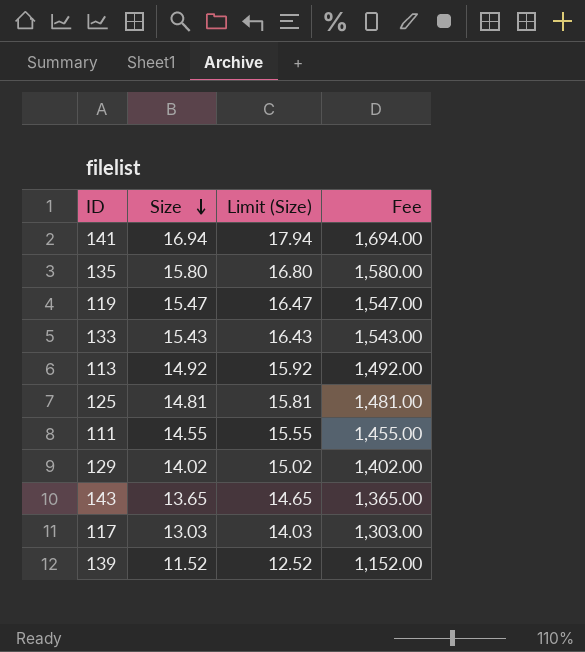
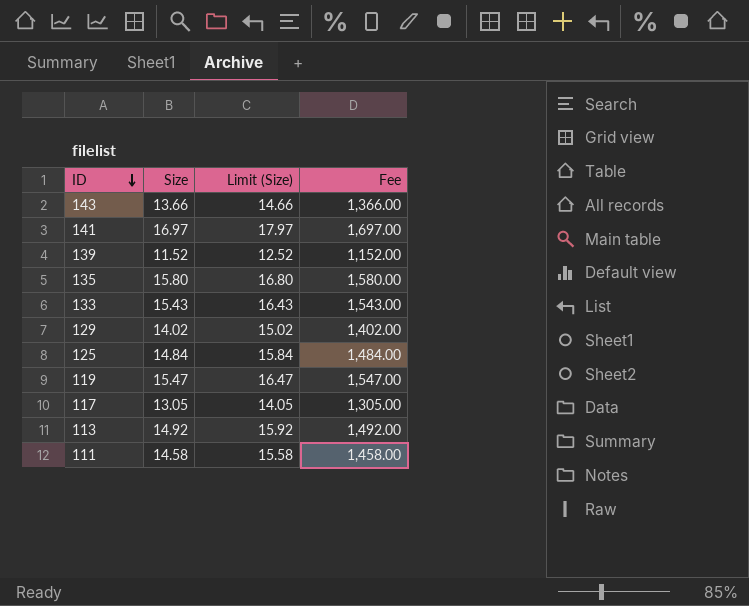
row order: Size descending -> ID descending
143 | Size: 13.65 -> 13.66
143 | Limit (Size): 14.65 -> 14.66
143 | Fee: 1,365.00 -> 1,366.00
141 | Size: 16.94 -> 16.97
141 | Limit (Size): 17.94 -> 17.97
141 | Fee: 1,694.00 -> 1,697.00
125 | Size: 14.81 -> 14.84
125 | Limit (Size): 15.81 -> 15.84
125 | Fee: 1,481.00 -> 1,484.00
117 | Size: 13.03 -> 13.05
117 | Limit (Size): 14.03 -> 14.05
117 | Fee: 1,303.00 -> 1,305.00
111 | Size: 14.55 -> 14.58
111 | Limit (Size): 15.55 -> 15.58
111 | Fee: 1,455.00 -> 1,458.00

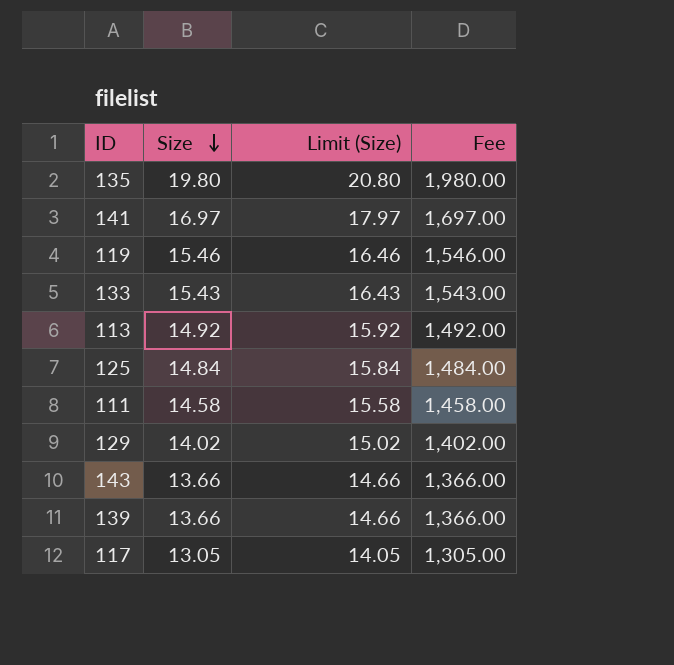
row order: ID descending -> Size descending
135 | Size: 15.80 -> 19.80
135 | Limit (Size): 16.80 -> 20.80
135 | Fee: 1,580.00 -> 1,980.00
119 | Size: 15.47 -> 15.46
119 | Limit (Size): 16.47 -> 16.46
119 | Fee: 1,547.00 -> 1,546.00
139 | Size: 11.52 -> 13.66
139 | Limit (Size): 12.52 -> 14.66
139 | Fee: 1,152.00 -> 1,366.00

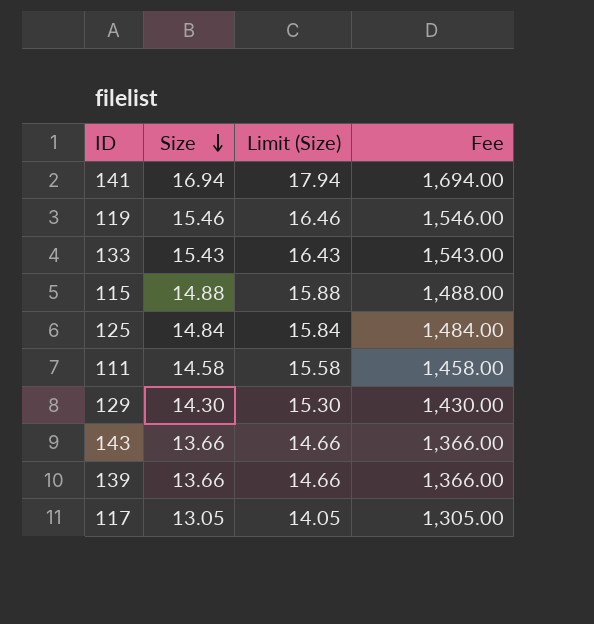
row 135: 19.80 | 20.80 | 1,980.00 -> none
row 113: 14.92 | 15.92 | 1,492.00 -> none
141 | Size: 16.97 -> 16.94
141 | Limit (Size): 17.97 -> 17.94
141 | Fee: 1,697.00 -> 1,694.00
row 115: none -> 14.88 | 15.88 | 1,488.00
129 | Size: 14.02 -> 14.30
129 | Limit (Size): 15.02 -> 15.30
129 | Fee: 1,402.00 -> 1,430.00

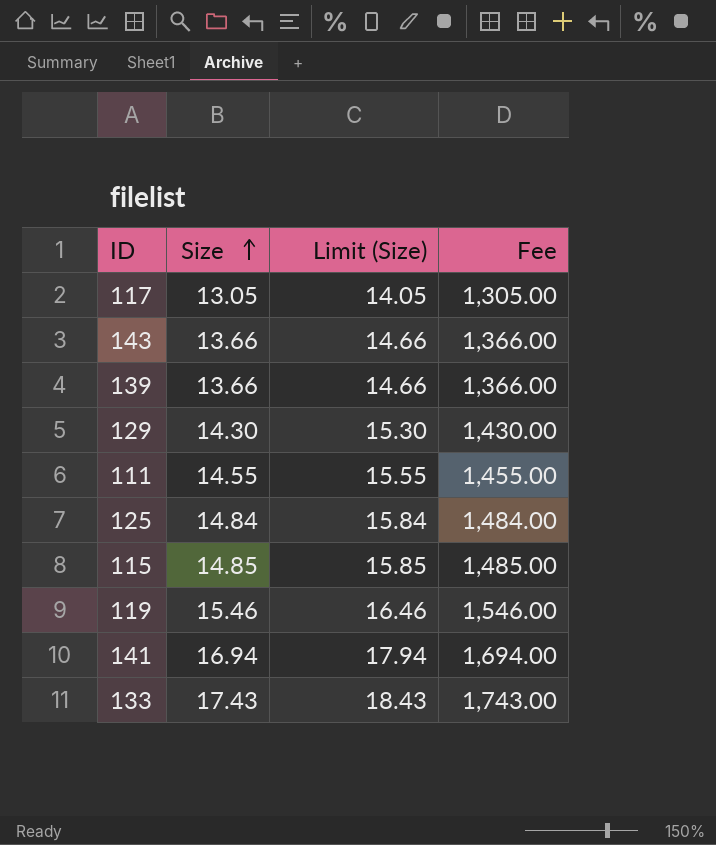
row order: Size descending -> Size ascending
111 | Size: 14.58 -> 14.55
111 | Limit (Size): 15.58 -> 15.55
111 | Fee: 1,458.00 -> 1,455.00
115 | Size: 14.88 -> 14.85
115 | Limit (Size): 15.88 -> 15.85
115 | Fee: 1,488.00 -> 1,485.00
133 | Size: 15.43 -> 17.43
133 | Limit (Size): 16.43 -> 18.43
133 | Fee: 1,543.00 -> 1,743.00

